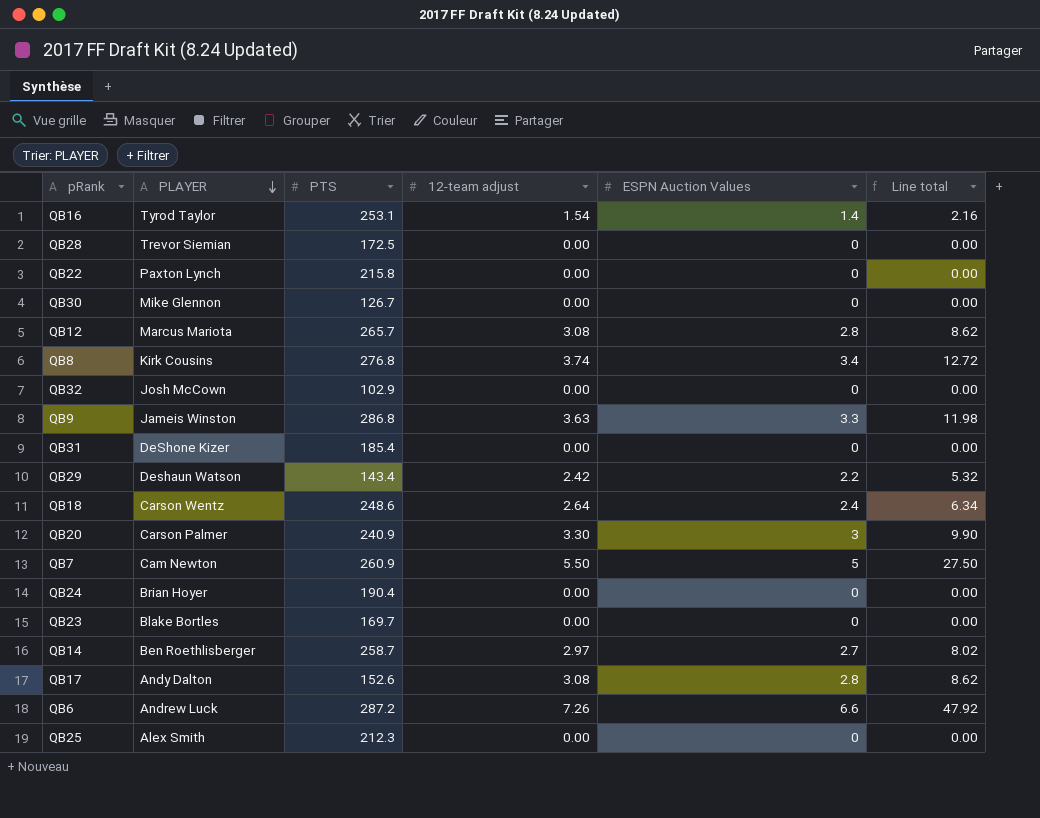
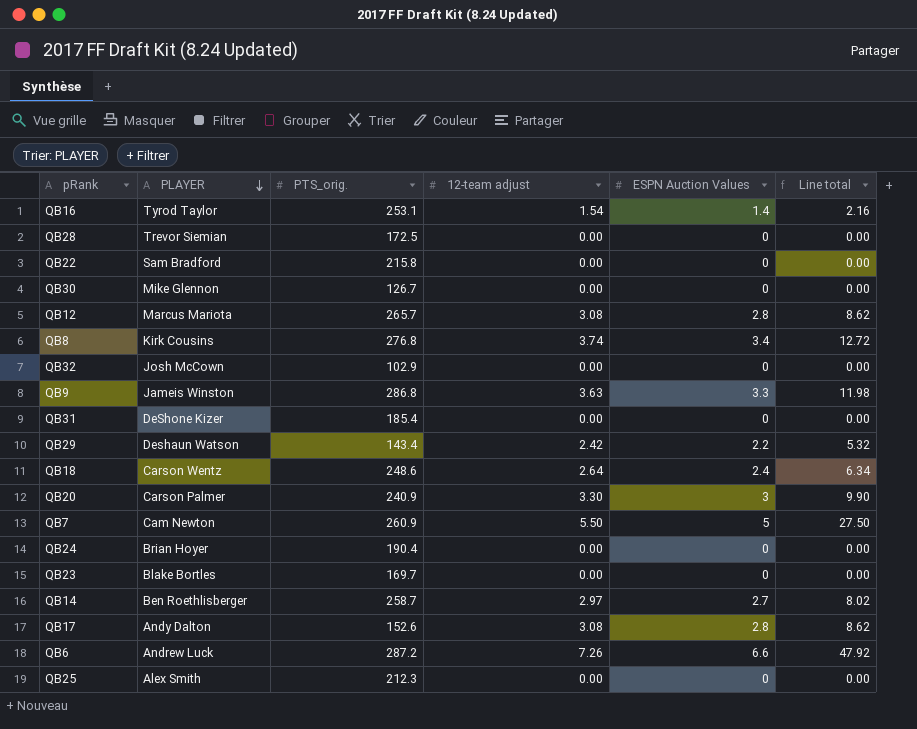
column name: PTS -> PTS_orig.
QB22 | PLAYER: Paxton Lynch -> Sam Bradford

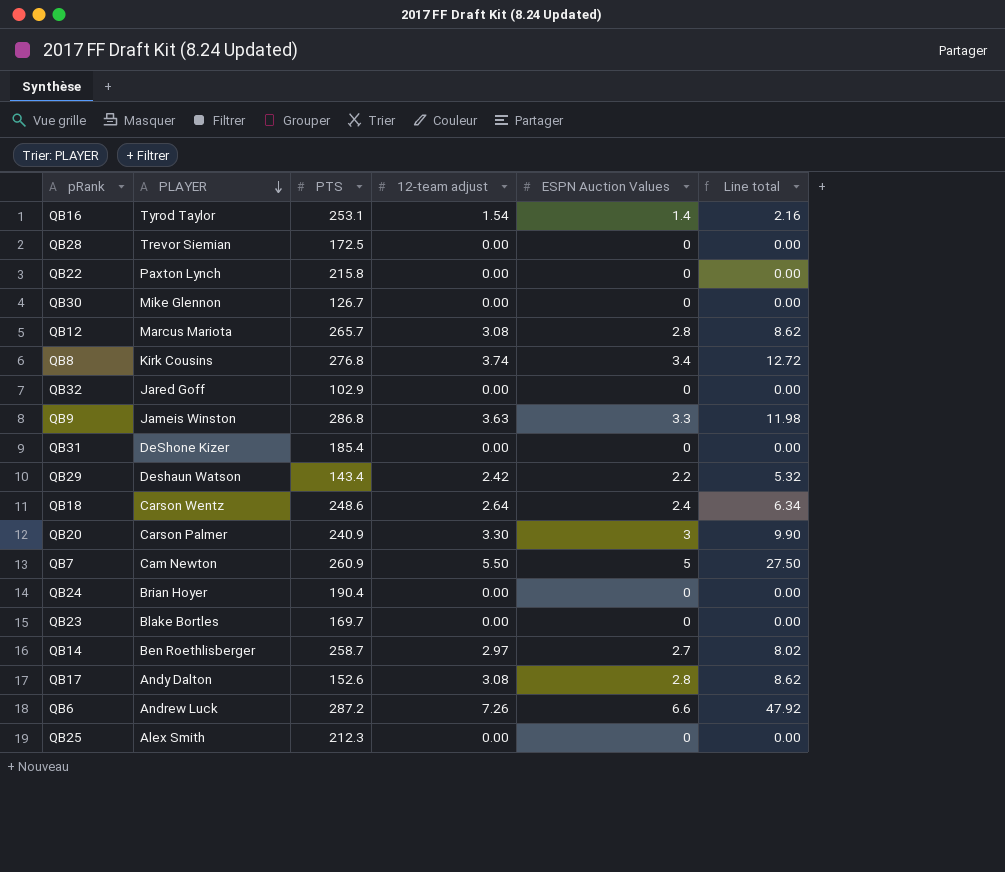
column name: PTS_orig. -> PTS
QB22 | PLAYER: Sam Bradford -> Paxton Lynch
QB32 | PLAYER: Josh McCown -> Jared Goff

